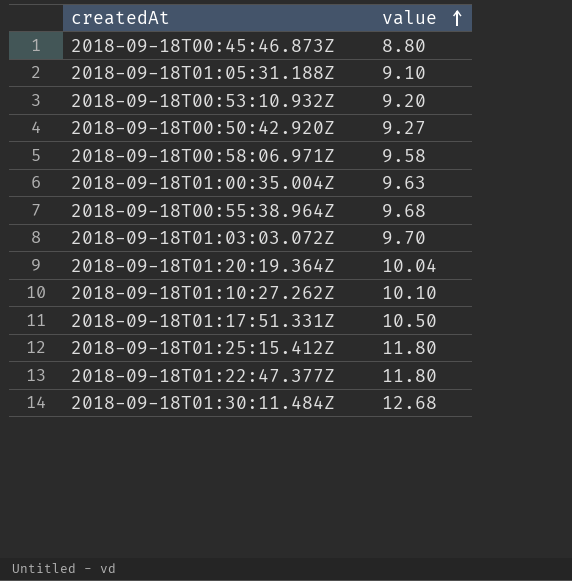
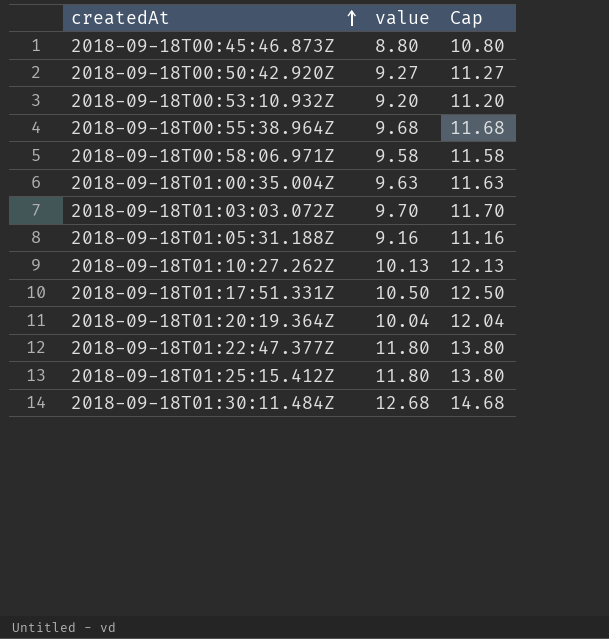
row order: value ascending -> createdAt ascending
column Cap | formula: none -> [value] + 2
2018-09-18T01:05:31.188Z | value: 9.10 -> 9.16
2018-09-18T01:10:27.262Z | value: 10.10 -> 10.13

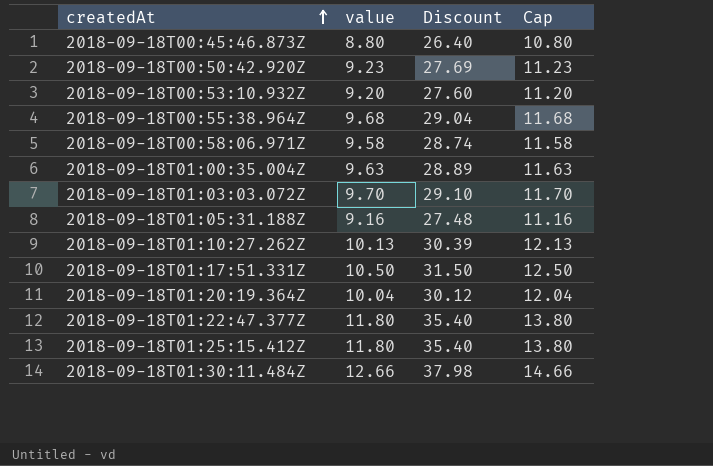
column Discount | formula: none -> [value] * 3
2018-09-18T00:50:42.920Z | value: 9.27 -> 9.23
2018-09-18T00:50:42.920Z | Cap: 11.27 -> 11.23
2018-09-18T01:30:11.484Z | value: 12.68 -> 12.66
2018-09-18T01:30:11.484Z | Cap: 14.68 -> 14.66

